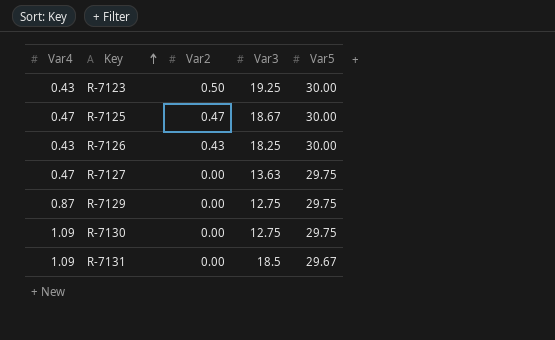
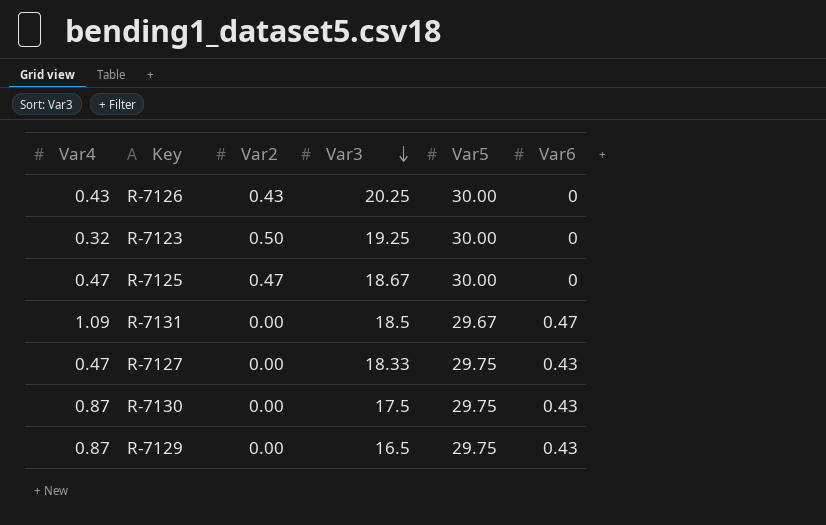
row order: Key ascending -> Var3 descending
column Var6 | position: none -> 6
R-7126 | Var3: 18.25 -> 20.25
R-7123 | Var4: 0.43 -> 0.32
R-7127 | Var3: 13.63 -> 18.33
R-7130 | Var4: 1.09 -> 0.87
R-7130 | Var3: 12.75 -> 17.5
R-7129 | Var3: 12.75 -> 16.5

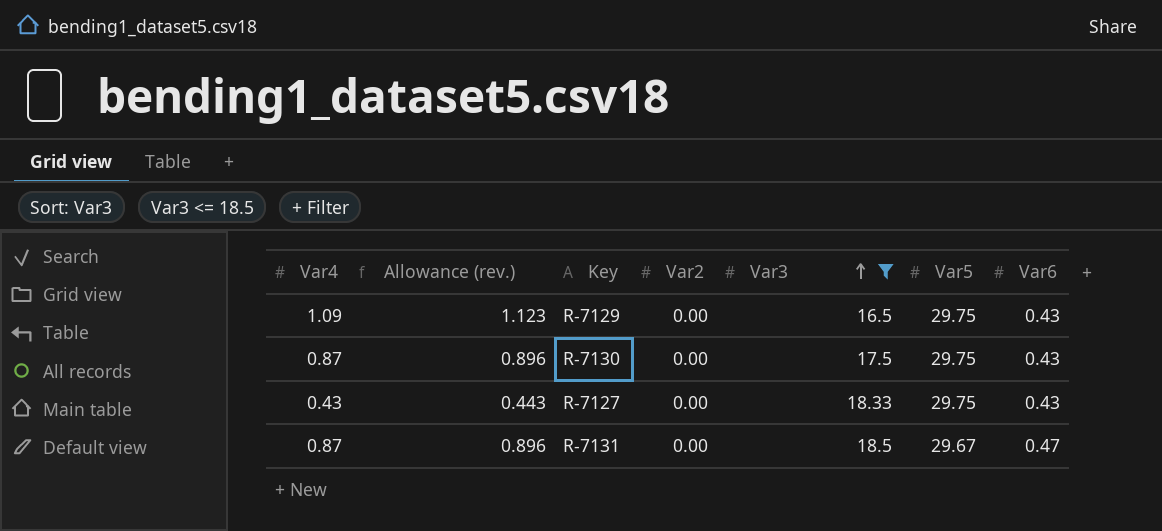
filter: none -> Var3 <= 18.5
row order: Var3 descending -> Var3 ascending
column Allowance (rev.) | formula: none -> [Var4] * 1.03
R-7129 | Var4: 0.87 -> 1.09
R-7127 | Var4: 0.47 -> 0.43
R-7131 | Var4: 1.09 -> 0.87

